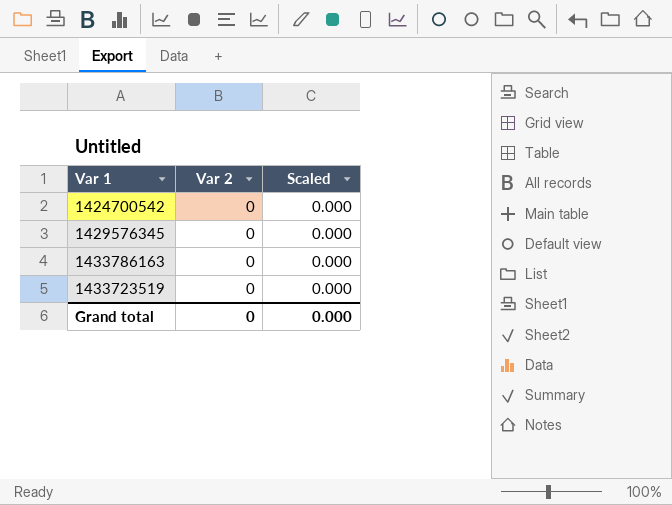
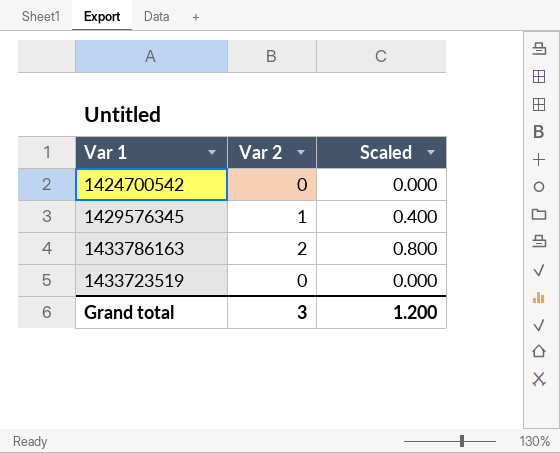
1429576345 | Var 2: 0 -> 1
1429576345 | Scaled: 0.000 -> 0.400
1433786163 | Var 2: 0 -> 2
1433786163 | Scaled: 0.000 -> 0.800
Grand total | Var 2: 0 -> 3
Grand total | Scaled: 0.000 -> 1.200

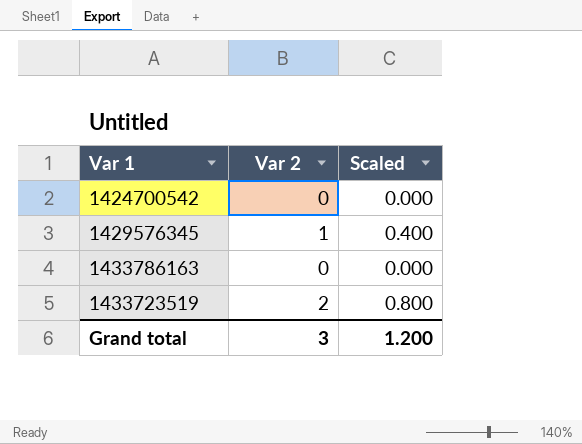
1433786163 | Var 2: 2 -> 0
1433786163 | Scaled: 0.800 -> 0.000
1433723519 | Var 2: 0 -> 2
1433723519 | Scaled: 0.000 -> 0.800

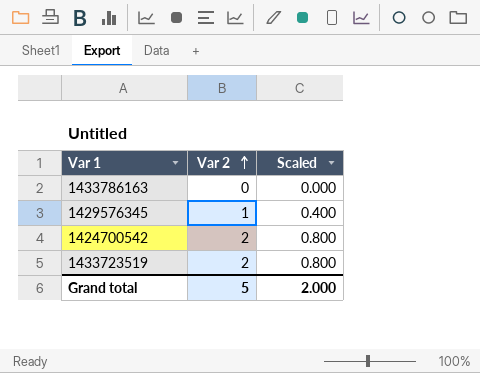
row order: none -> Var 2 ascending
1424700542 | Var 2: 0 -> 2
1424700542 | Scaled: 0.000 -> 0.800
Grand total | Var 2: 3 -> 5
Grand total | Scaled: 1.200 -> 2.000

